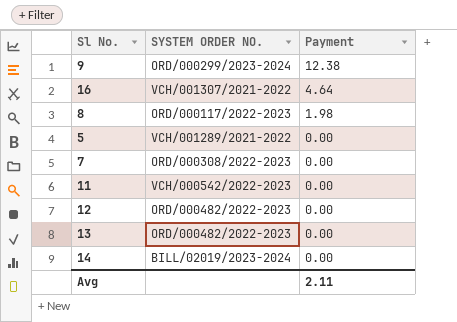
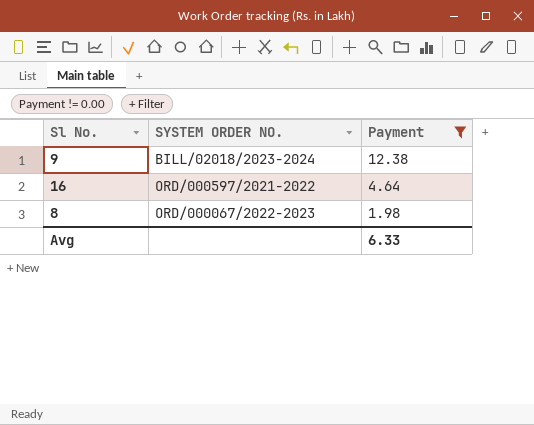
filter: none -> Payment != 0.00
9 | SYSTEM ORDER NO.: ORD/000299/2023-2024 -> BILL/02018/2023-2024
16 | SYSTEM ORDER NO.: VCH/001307/2021-2022 -> ORD/000597/2021-2022
8 | SYSTEM ORDER NO.: ORD/000117/2022-2023 -> ORD/000067/2022-2023
Avg | Payment: 2.11 -> 6.33

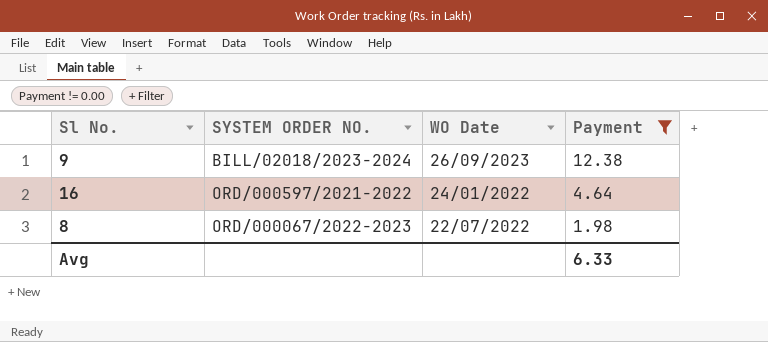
column WO Date | position: none -> 3

